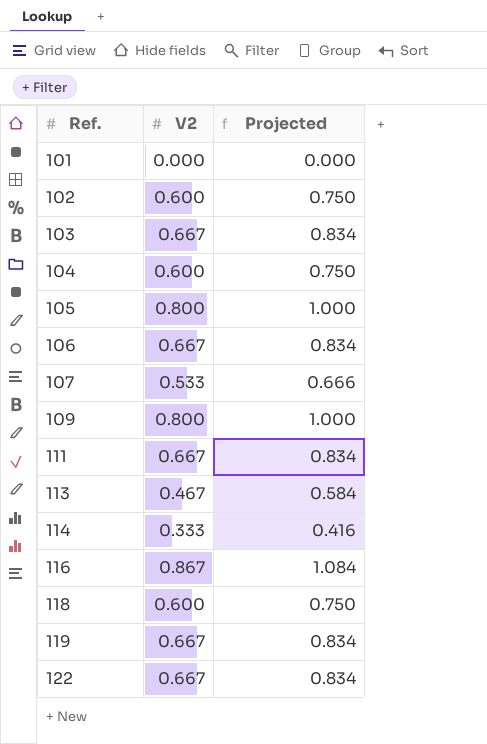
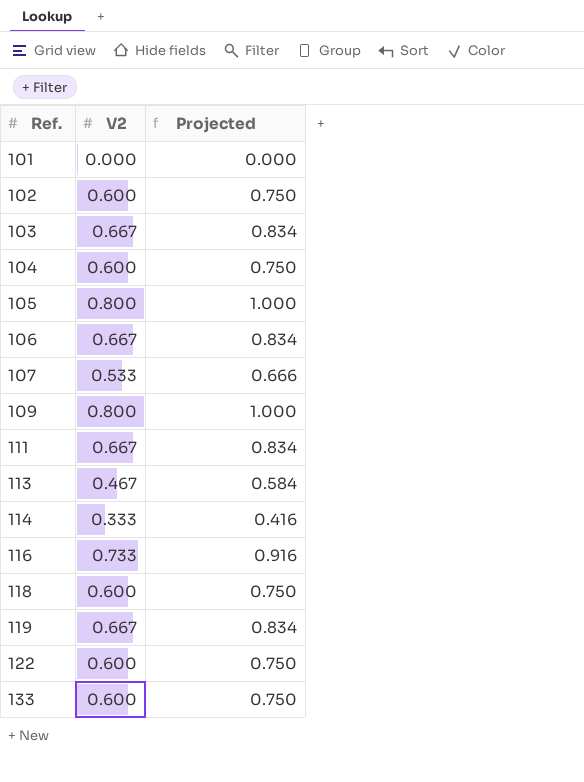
116 | V2: 0.867 -> 0.733
116 | Projected: 1.084 -> 0.916
122 | V2: 0.667 -> 0.600
122 | Projected: 0.834 -> 0.750
row 133: none -> 0.600 | 0.750

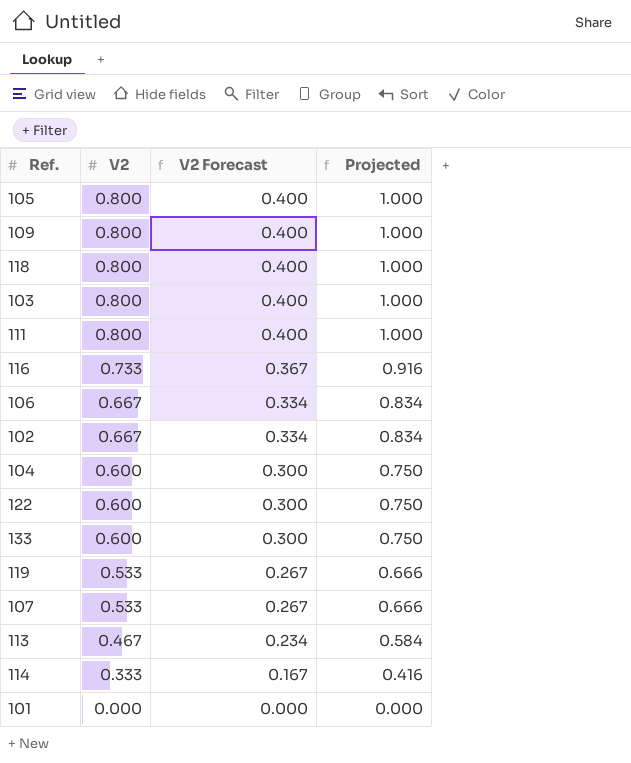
row order: Ref. ascending -> V2 descending
column V2 Forecast | formula: none -> [V2] * 0.5
118 | V2: 0.600 -> 0.800
118 | Projected: 0.750 -> 1.000
103 | V2: 0.667 -> 0.800
103 | Projected: 0.834 -> 1.000
111 | V2: 0.667 -> 0.800
111 | Projected: 0.834 -> 1.000
102 | V2: 0.600 -> 0.667
102 | Projected: 0.750 -> 0.834
119 | V2: 0.667 -> 0.533
119 | Projected: 0.834 -> 0.666

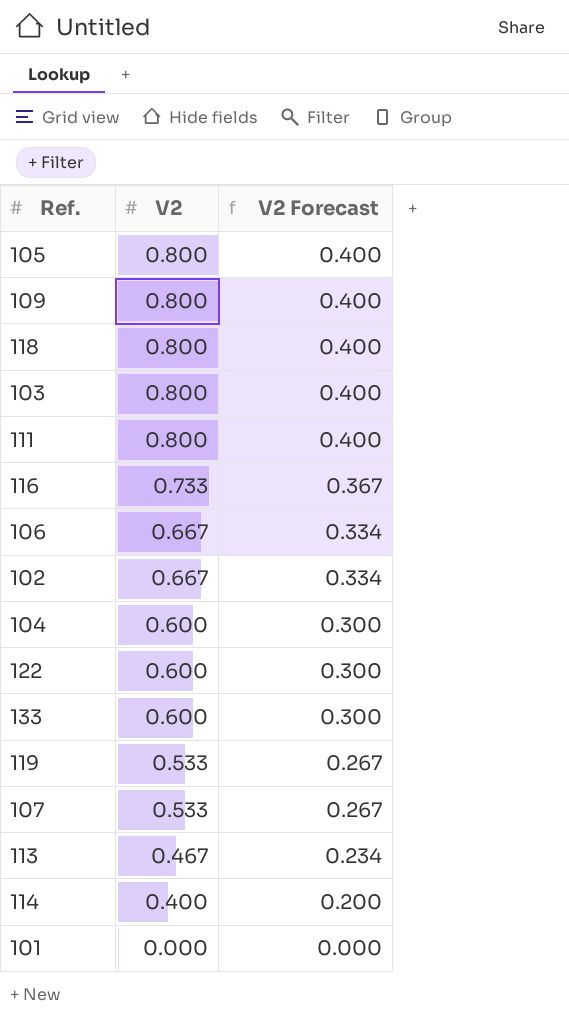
column Projected | formula: [V2] * 1.25 -> none
114 | V2: 0.333 -> 0.400
114 | V2 Forecast: 0.167 -> 0.200

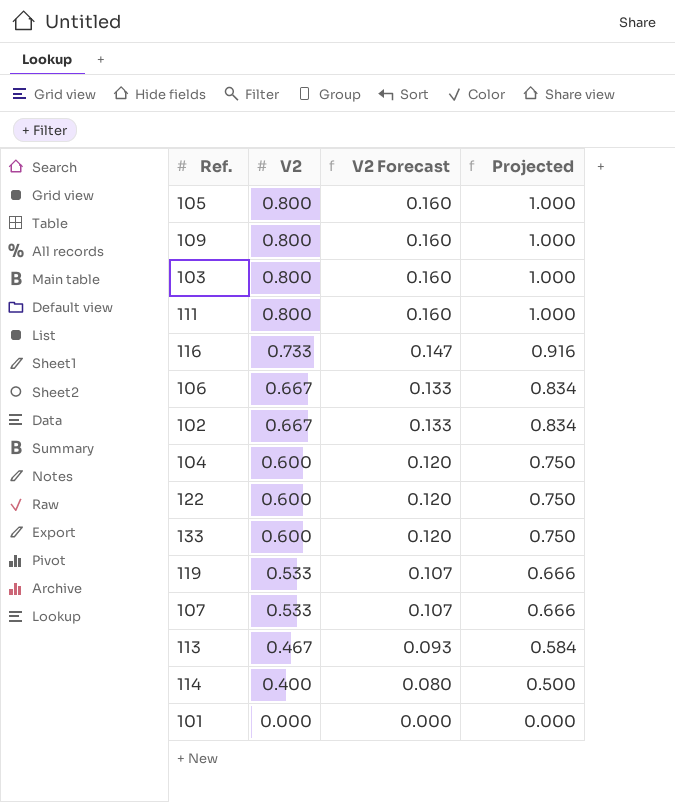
column V2 Forecast | formula: [V2] * 0.5 -> [V2] * 0.2
column Projected | formula: none -> [V2] * 1.25
row 118: 0.800 | 0.400 -> none

